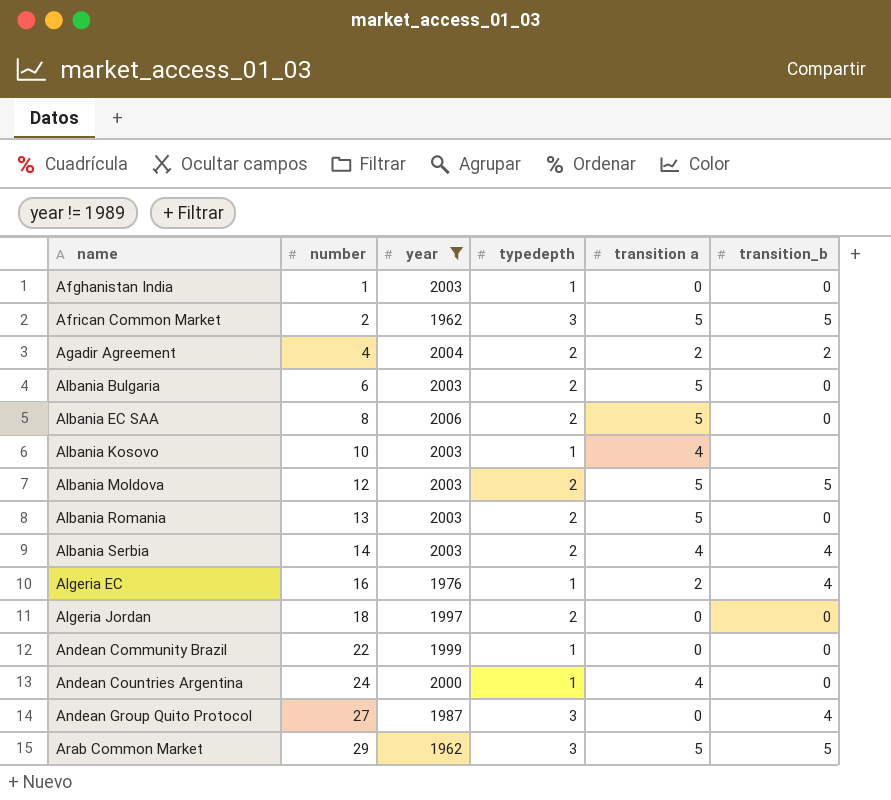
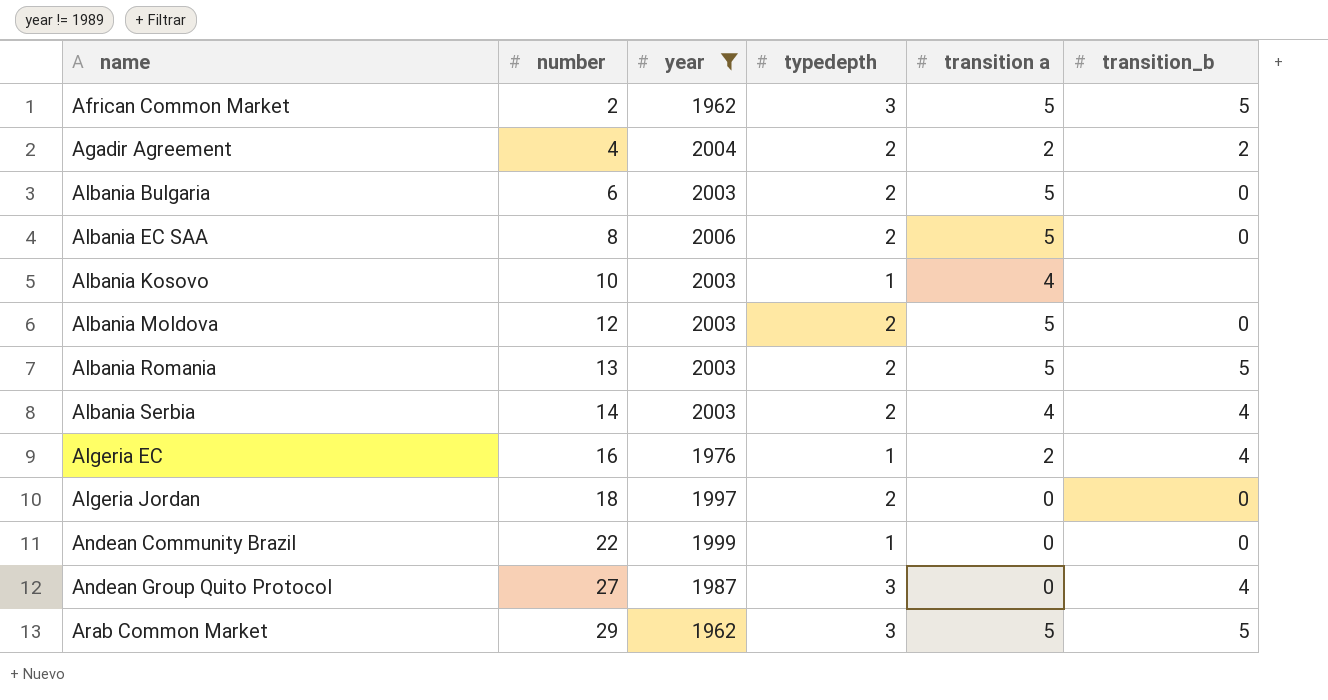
row Afghanistan India: 1 | 2003 | 1 | 0 | 0 -> none
row Andean Countries Argentina: 24 | 2000 | 1 | 4 | 0 -> none
Albania Moldova | transition_b: 5 -> 0
Albania Romania | transition_b: 0 -> 5

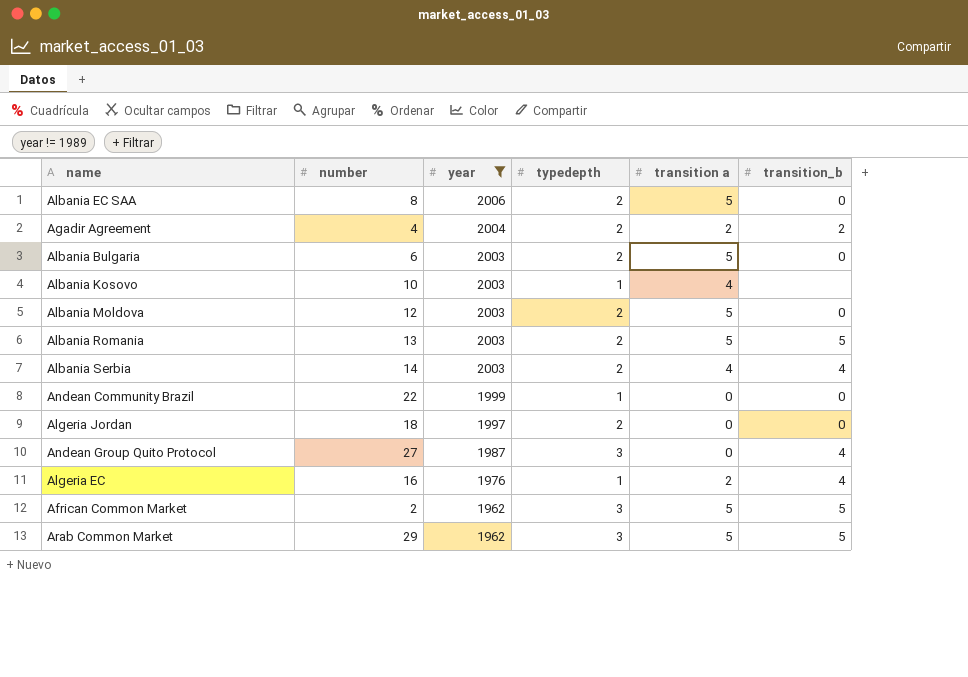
row order: name ascending -> year descending

